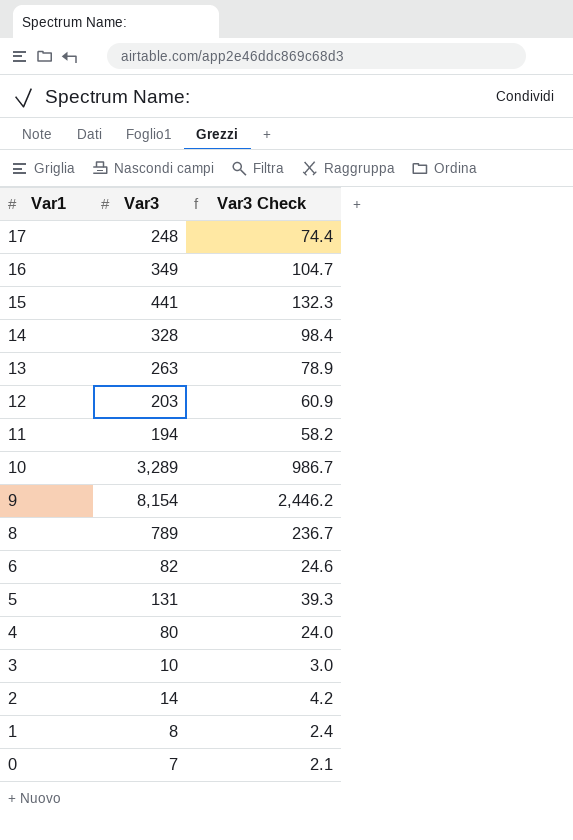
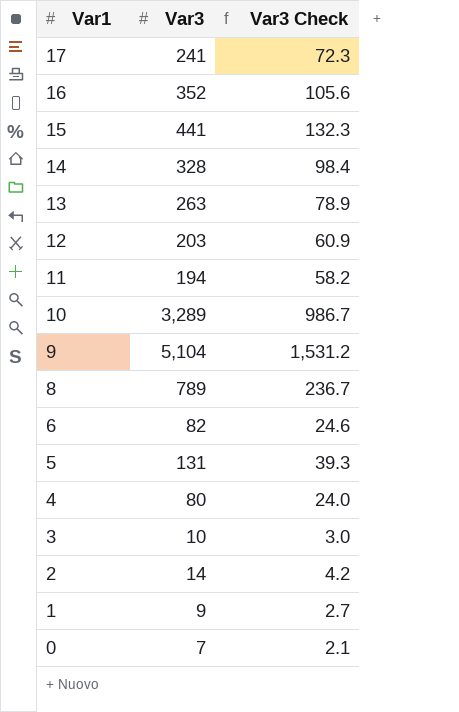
17 | Var3: 248 -> 241
17 | Var3 Check: 74.4 -> 72.3
16 | Var3: 349 -> 352
16 | Var3 Check: 104.7 -> 105.6
9 | Var3: 8,154 -> 5,104
9 | Var3 Check: 2,446.2 -> 1,531.2
1 | Var3: 8 -> 9
1 | Var3 Check: 2.4 -> 2.7

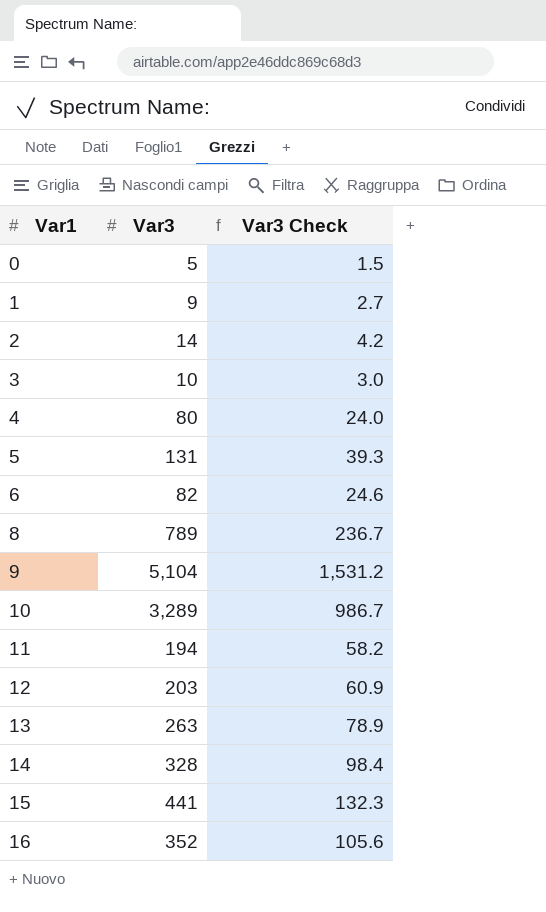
row order: Var1 descending -> Var1 ascending
row 17: 241 | 72.3 -> none
0 | Var3: 7 -> 5
0 | Var3 Check: 2.1 -> 1.5

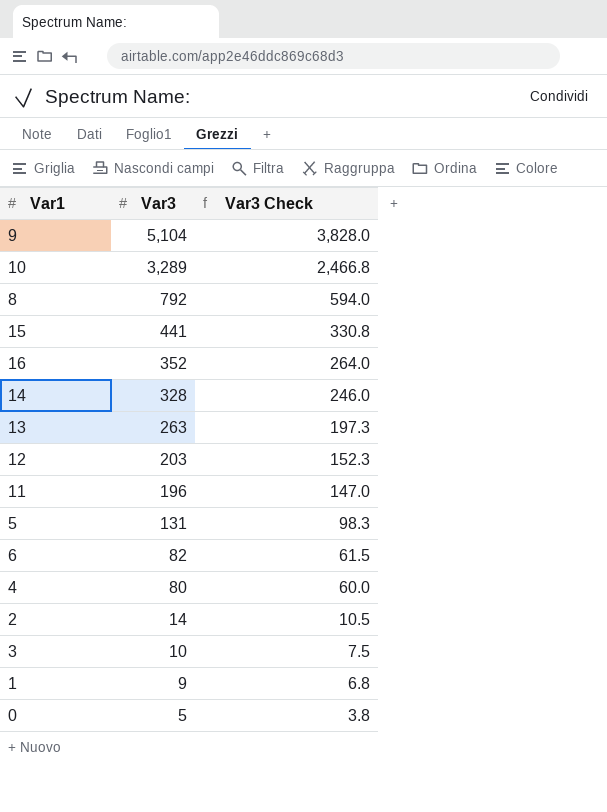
row order: Var1 ascending -> Var3 descending
column Var3 Check | formula: [Var3] * 0.3 -> [Var3] * 0.75
8 | Var3: 789 -> 792
11 | Var3: 194 -> 196

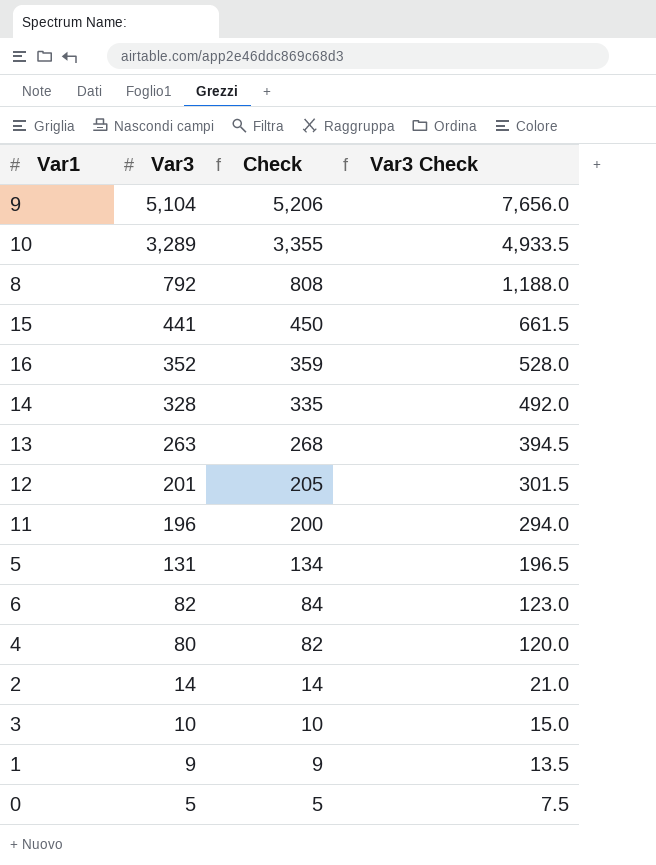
column Check | formula: none -> [Var3] * 1.02
column Var3 Check | formula: [Var3] * 0.75 -> [Var3] * 1.5
12 | Var3: 203 -> 201

